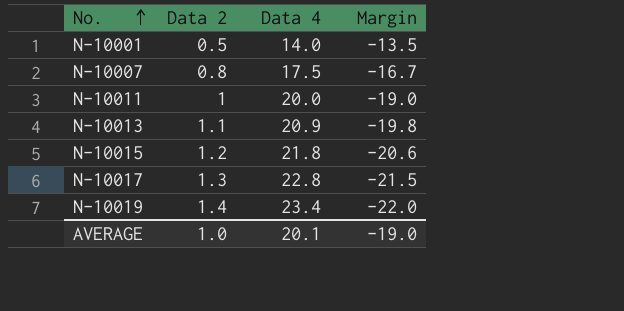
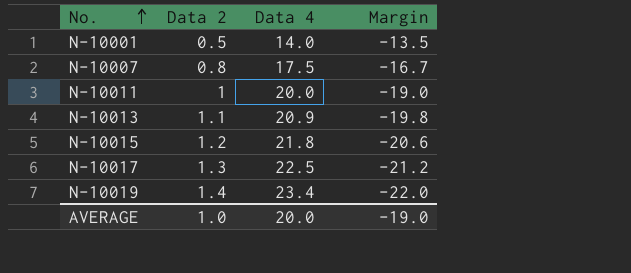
N-10017 | Data 4: 22.8 -> 22.5
N-10017 | Margin: -21.5 -> -21.2
AVERAGE | Data 4: 20.1 -> 20.0

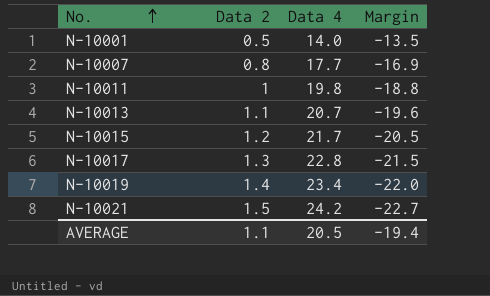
N-10007 | Data 4: 17.5 -> 17.7
N-10007 | Margin: -16.7 -> -16.9
N-10011 | Data 4: 20.0 -> 19.8
N-10011 | Margin: -19.0 -> -18.8
N-10013 | Data 4: 20.9 -> 20.7
N-10013 | Margin: -19.8 -> -19.6
N-10015 | Data 4: 21.8 -> 21.7
N-10015 | Margin: -20.6 -> -20.5
N-10017 | Data 4: 22.5 -> 22.8
N-10017 | Margin: -21.2 -> -21.5
row N-10021: none -> 1.5 | 24.2 | -22.7
AVERAGE | Data 2: 1.0 -> 1.1
AVERAGE | Data 4: 20.0 -> 20.5
AVERAGE | Margin: -19.0 -> -19.4

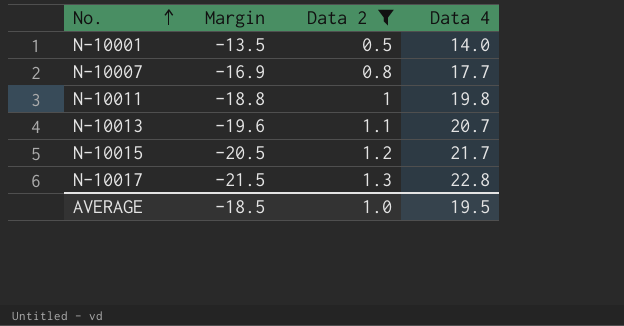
filter: none -> Data 2 <= 1.3
column Margin | position: 4 -> 2
AVERAGE | Margin: -19.4 -> -18.5
AVERAGE | Data 2: 1.1 -> 1.0
AVERAGE | Data 4: 20.5 -> 19.5

